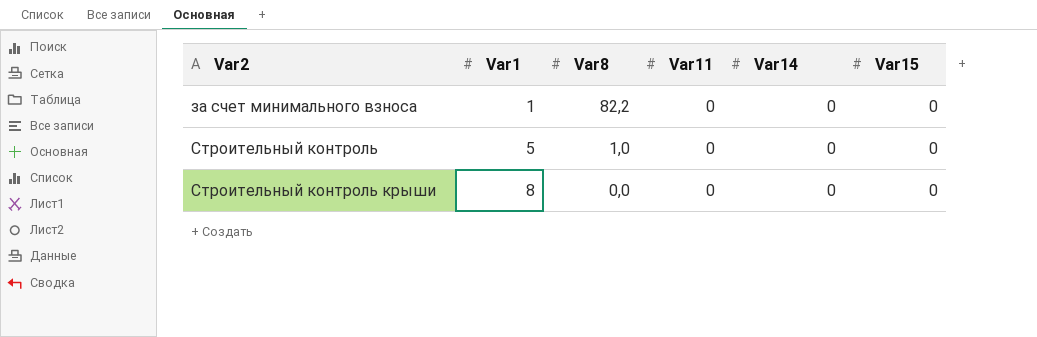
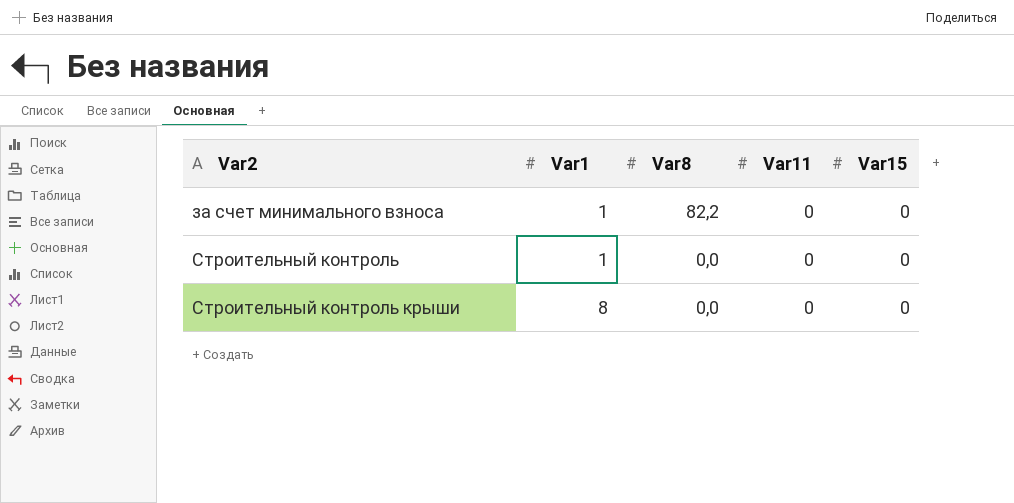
column Var14 | position: 5 -> none
Строительный контроль | Var1: 5 -> 1
Строительный контроль | Var8: 1,0 -> 0,0

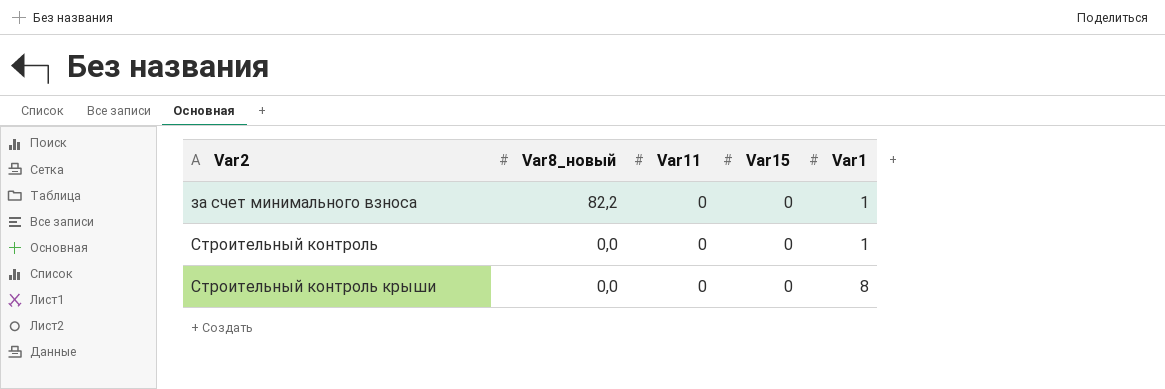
column name: Var8 -> Var8_новый
column Var1 | position: 2 -> 5

